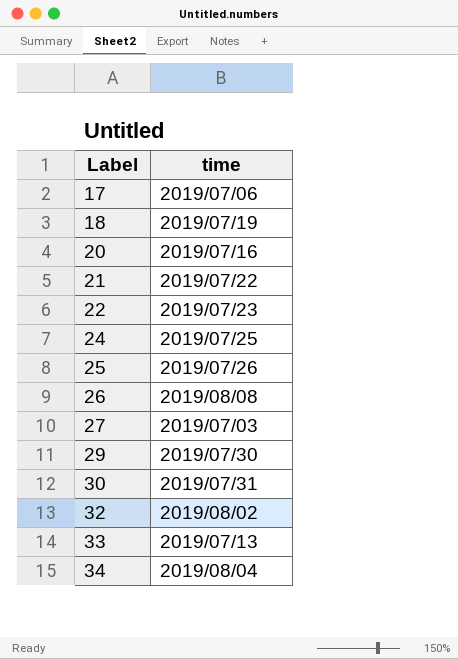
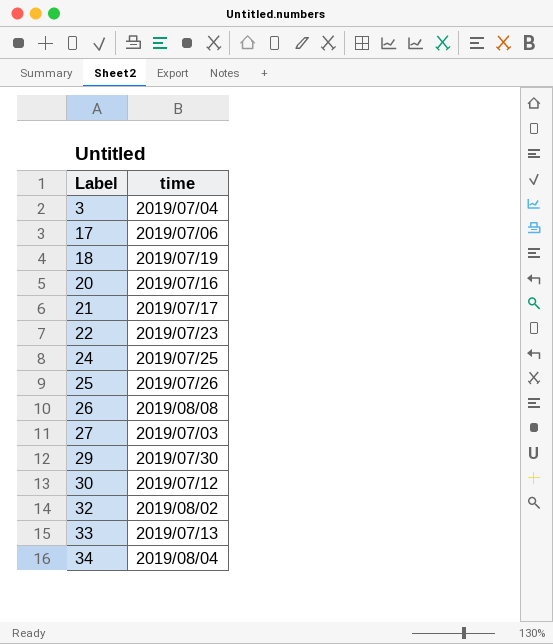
row 3: none -> 2019/07/04
21 | time: 2019/07/22 -> 2019/07/17
30 | time: 2019/07/31 -> 2019/07/12

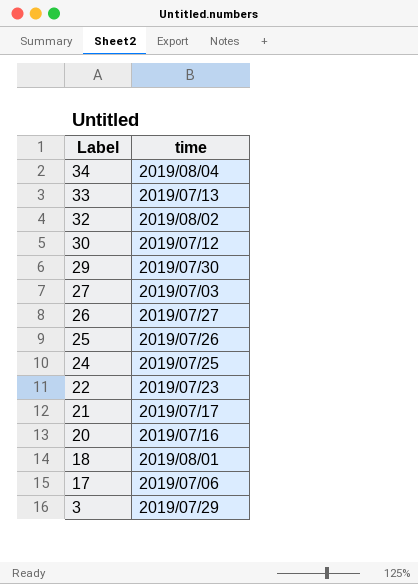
row order: Label ascending -> Label descending
26 | time: 2019/08/08 -> 2019/07/27
18 | time: 2019/07/19 -> 2019/08/01
3 | time: 2019/07/04 -> 2019/07/29

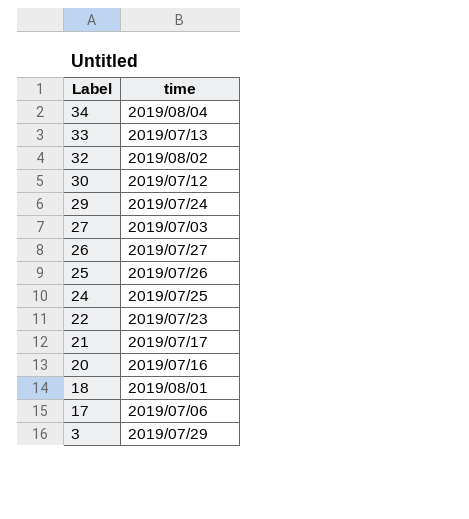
29 | time: 2019/07/30 -> 2019/07/24

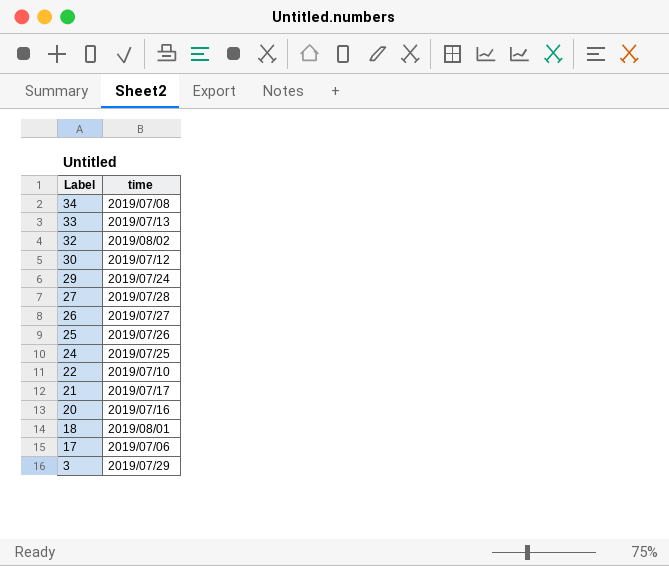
34 | time: 2019/08/04 -> 2019/07/08
27 | time: 2019/07/03 -> 2019/07/28
22 | time: 2019/07/23 -> 2019/07/10

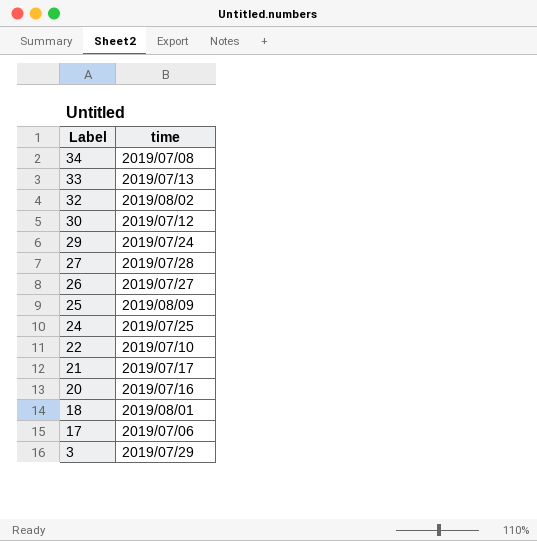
25 | time: 2019/07/26 -> 2019/08/09

